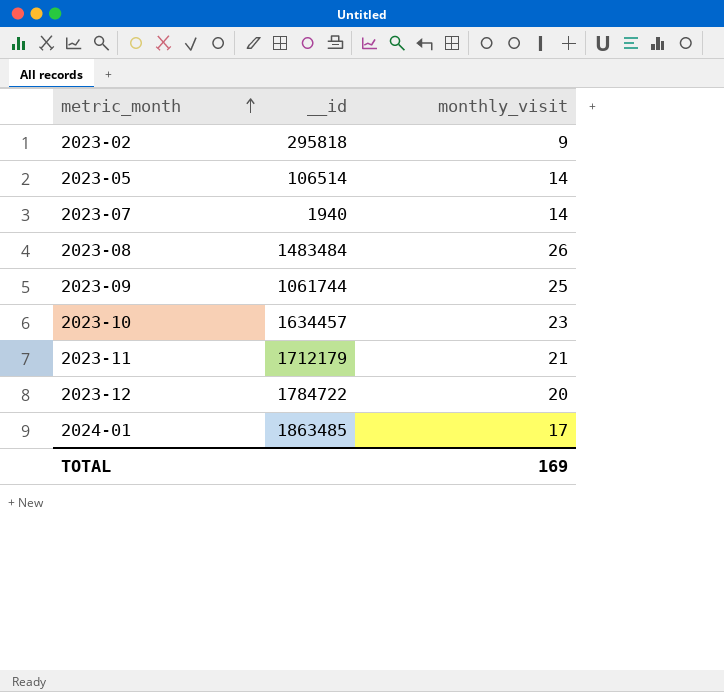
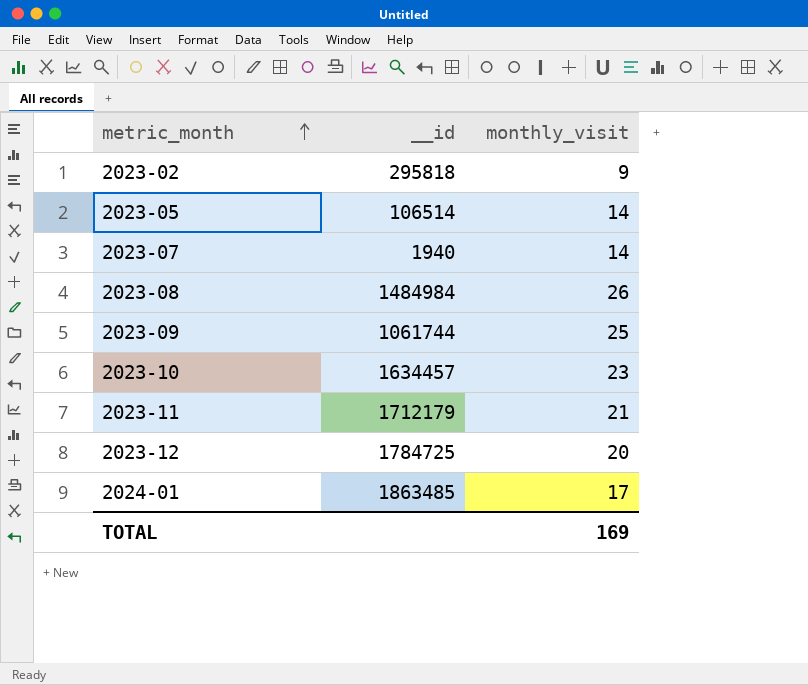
2023-08 | __id: 1483484 -> 1484984
2023-12 | __id: 1784722 -> 1784725

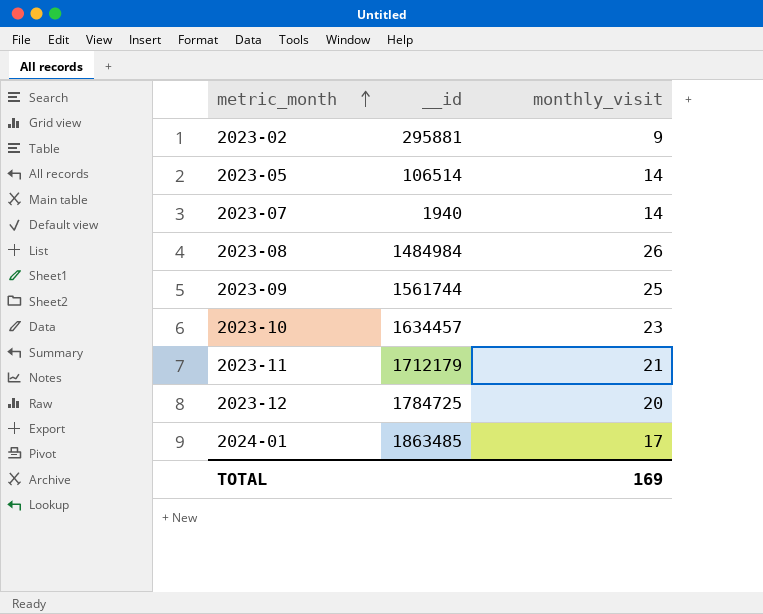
2023-02 | __id: 295818 -> 295881
2023-09 | __id: 1061744 -> 1561744

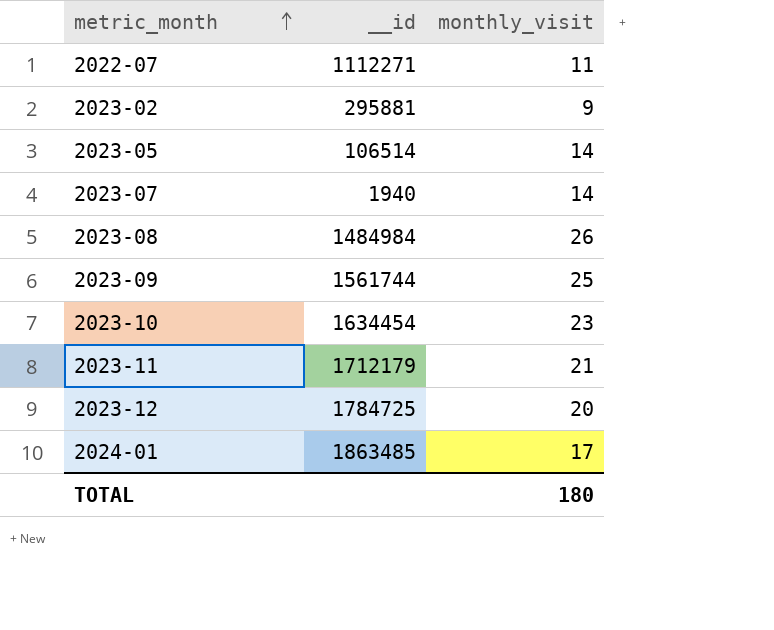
row 2022-07: none -> 1112271 | 11
2023-10 | __id: 1634457 -> 1634454
TOTAL | monthly_visit: 169 -> 180

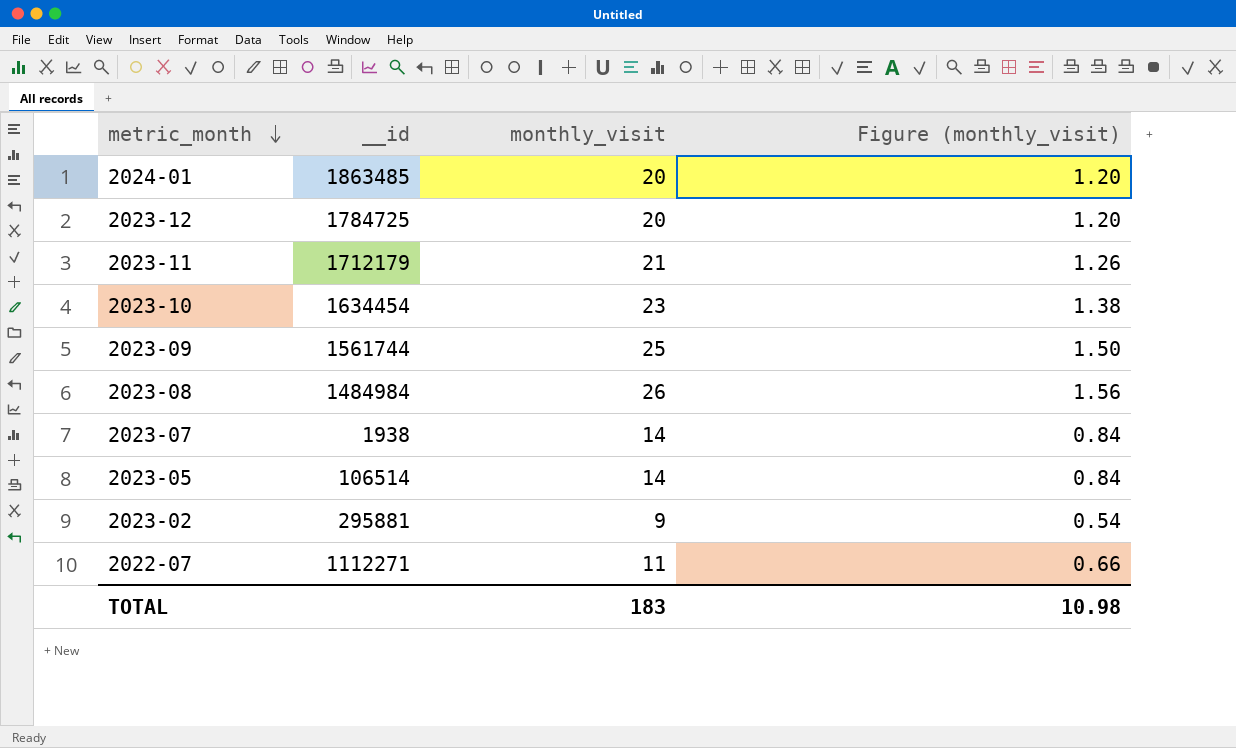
row order: metric_month ascending -> metric_month descending
column Figure (monthly_visit) | formula: none -> [monthly_visit] * 0.06
2024-01 | monthly_visit: 17 -> 20
2023-07 | __id: 1940 -> 1938
TOTAL | monthly_visit: 180 -> 183

